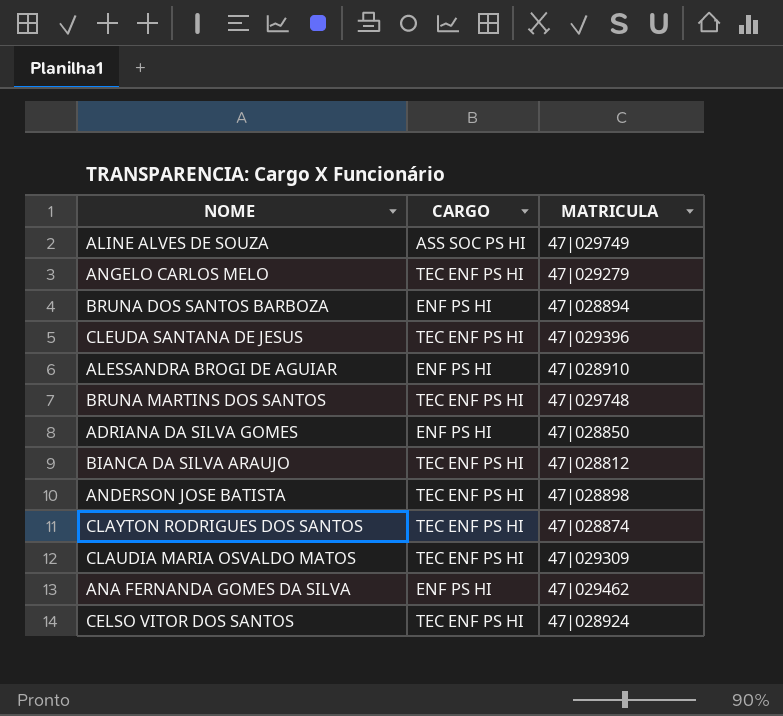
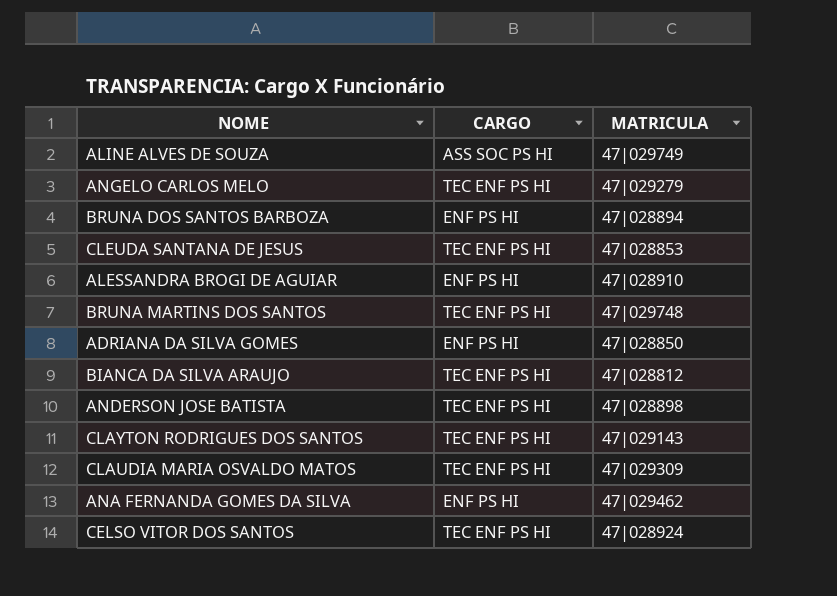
CLEUDA SANTANA DE JESUS | MATRICULA: 47|029396 -> 47|028853
CLAYTON RODRIGUES DOS SANTOS | MATRICULA: 47|028874 -> 47|029143

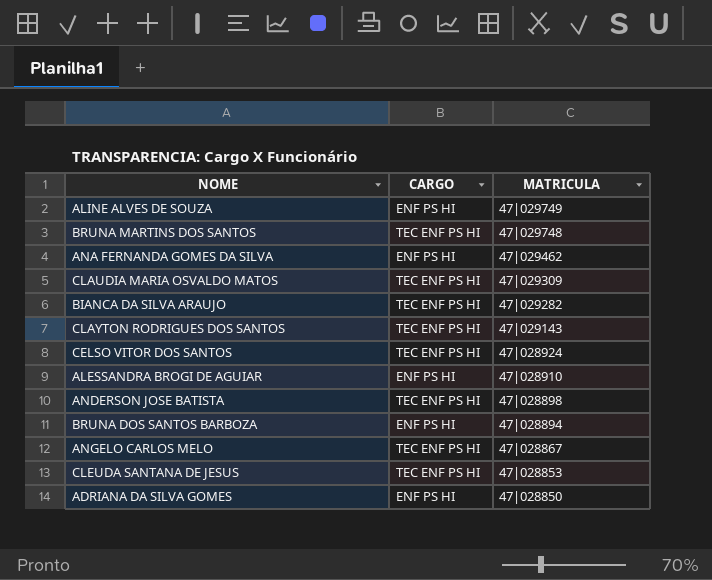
row order: none -> MATRICULA descending
ALINE ALVES DE SOUZA | CARGO: ASS SOC PS HI -> ENF PS HI
BIANCA DA SILVA ARAUJO | MATRICULA: 47|028812 -> 47|029282
ANGELO CARLOS MELO | MATRICULA: 47|029279 -> 47|028867

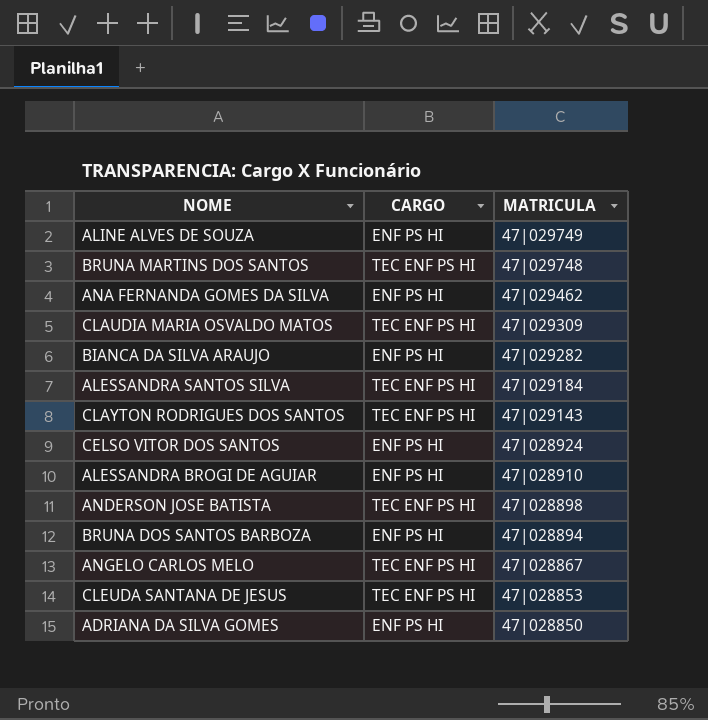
BIANCA DA SILVA ARAUJO | CARGO: TEC ENF PS HI -> ENF PS HI
row ALESSANDRA SANTOS SILVA: none -> TEC ENF PS HI | 47|029184
CELSO VITOR DOS SANTOS | CARGO: TEC ENF PS HI -> ENF PS HI

